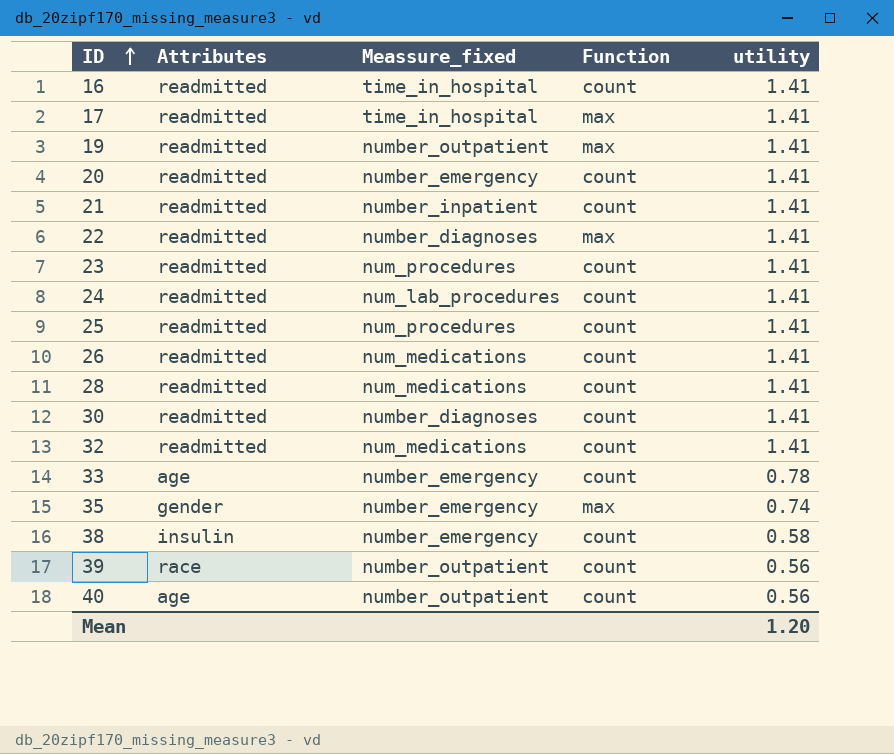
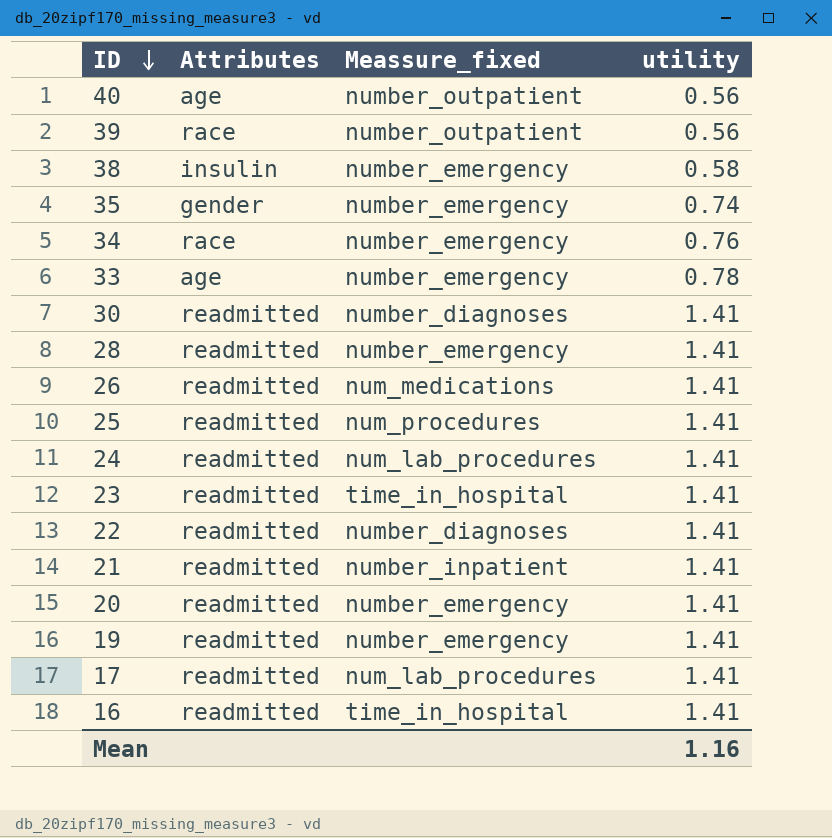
row order: ID ascending -> ID descending
column Function | position: 4 -> none
row 32: readmitted | num_medications | count | 1.41 -> none
row 34: none -> race | number_emergency | 0.76
28 | Meassure_fixed: num_medications -> number_emergency
23 | Meassure_fixed: num_procedures -> time_in_hospital
19 | Meassure_fixed: number_outpatient -> number_emergency
17 | Meassure_fixed: time_in_hospital -> num_lab_procedures
Mean | utility: 1.20 -> 1.16

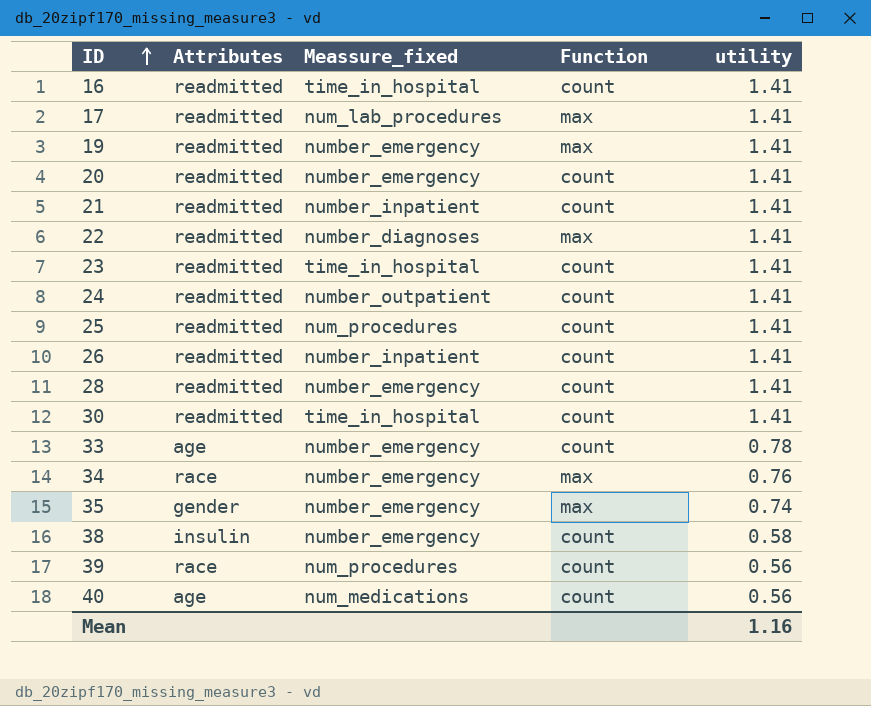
row order: ID descending -> ID ascending
column Function | position: none -> 4
24 | Meassure_fixed: num_lab_procedures -> number_outpatient
26 | Meassure_fixed: num_medications -> number_inpatient
30 | Meassure_fixed: number_diagnoses -> time_in_hospital
39 | Meassure_fixed: number_outpatient -> num_procedures
40 | Meassure_fixed: number_outpatient -> num_medications

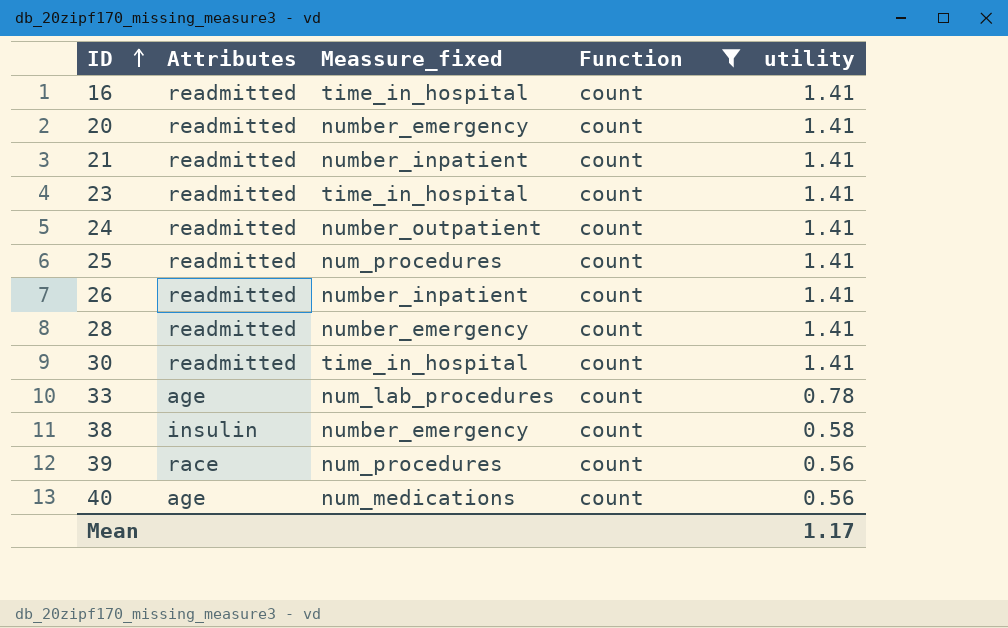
filter: none -> Function = count
33 | Meassure_fixed: number_emergency -> num_lab_procedures
Mean | utility: 1.16 -> 1.17

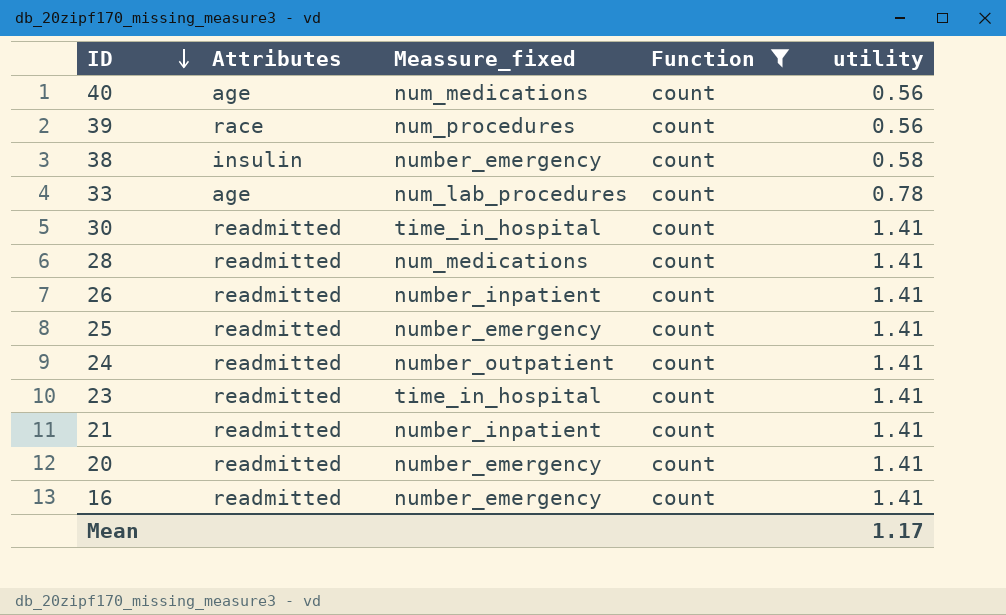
row order: ID ascending -> ID descending
28 | Meassure_fixed: number_emergency -> num_medications
25 | Meassure_fixed: num_procedures -> number_emergency
16 | Meassure_fixed: time_in_hospital -> number_emergency

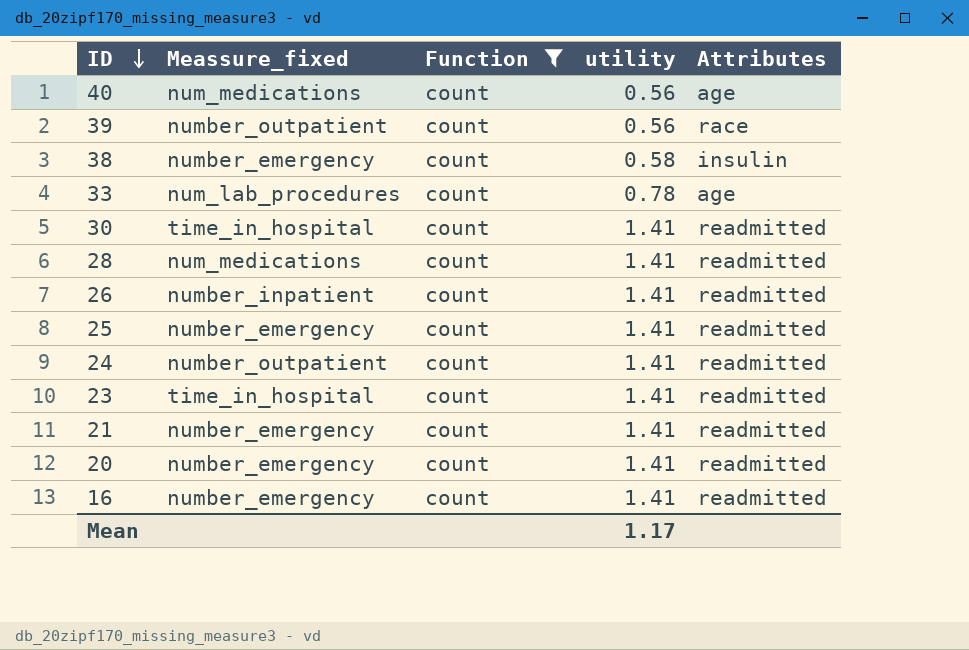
column Attributes | position: 2 -> 5
39 | Meassure_fixed: num_procedures -> number_outpatient
21 | Meassure_fixed: number_inpatient -> number_emergency

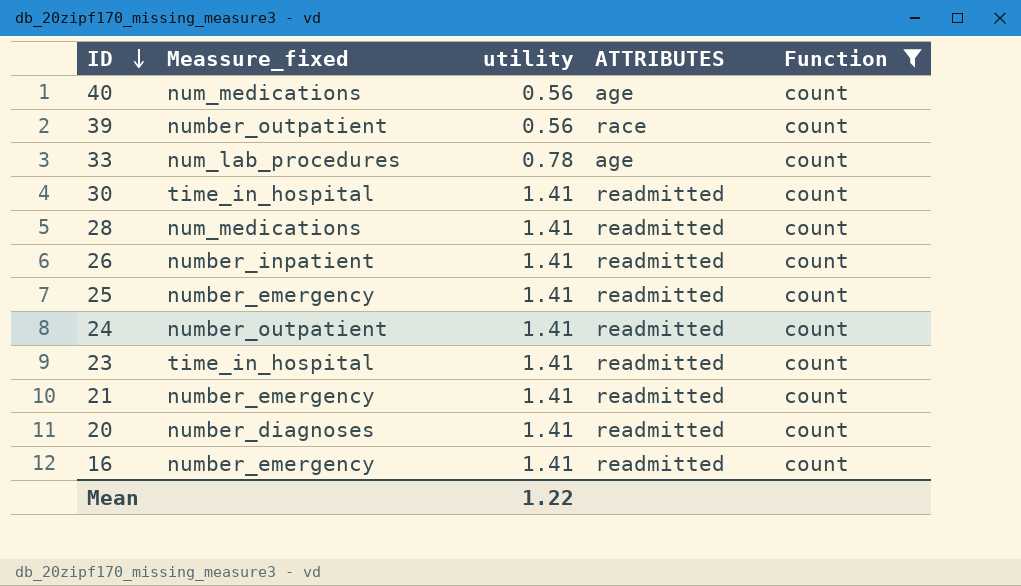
column name: Attributes -> ATTRIBUTES
column Function | position: 3 -> 5
row 38: number_emergency | count | 0.58 | insulin -> none
20 | Meassure_fixed: number_emergency -> number_diagnoses
Mean | utility: 1.17 -> 1.22

